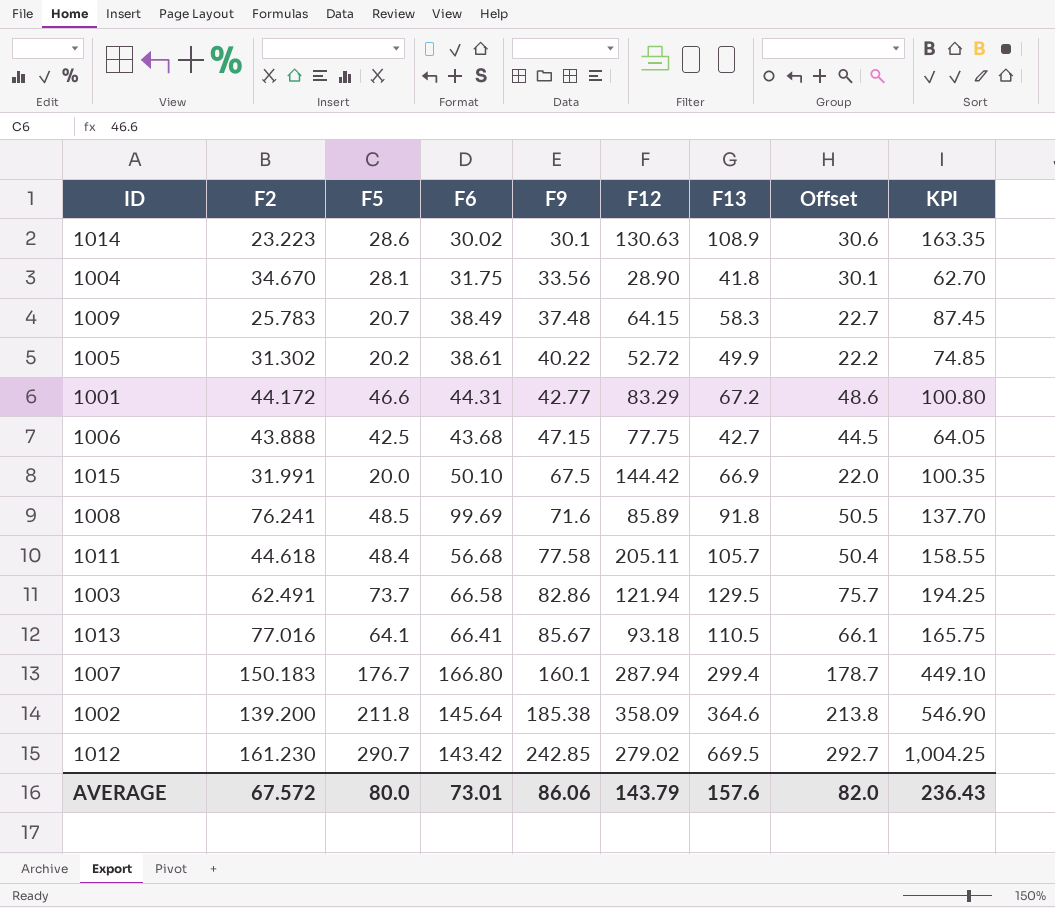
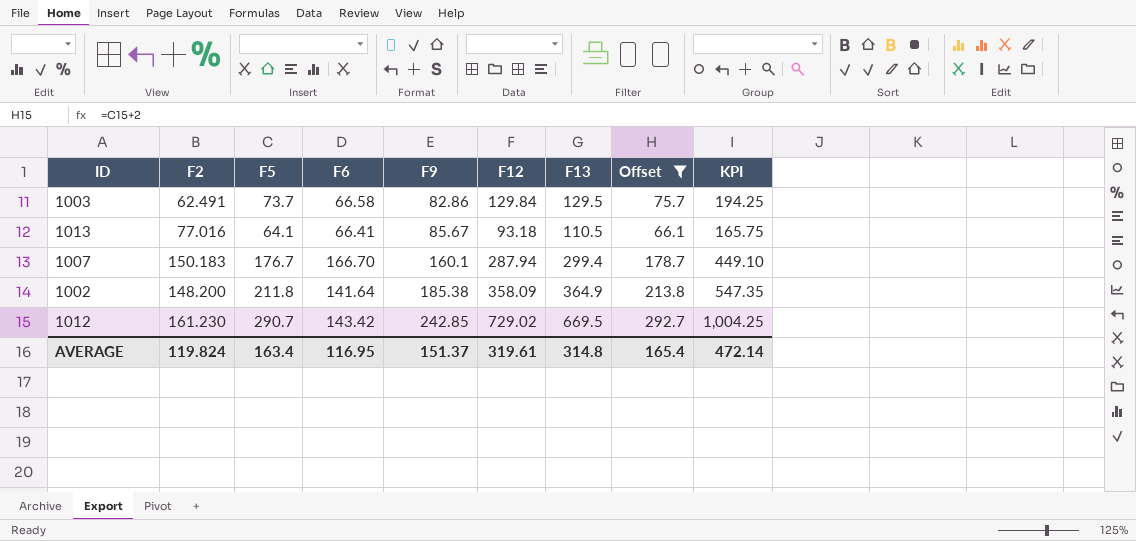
filter: none -> Offset >= 66.1
1003 | F12: 121.94 -> 129.84
1007 | F6: 166.80 -> 166.70
1002 | F2: 139.200 -> 148.200
1002 | F6: 145.64 -> 141.64
1002 | F13: 364.6 -> 364.9
1002 | KPI: 546.90 -> 547.35
1012 | F12: 279.02 -> 729.02
AVERAGE | F2: 67.572 -> 119.824
AVERAGE | F5: 80.0 -> 163.4
AVERAGE | F6: 73.01 -> 116.95
AVERAGE | F9: 86.06 -> 151.37
AVERAGE | F12: 143.79 -> 319.61
AVERAGE | F13: 157.6 -> 314.8
AVERAGE | Offset: 82.0 -> 165.4
AVERAGE | KPI: 236.43 -> 472.14

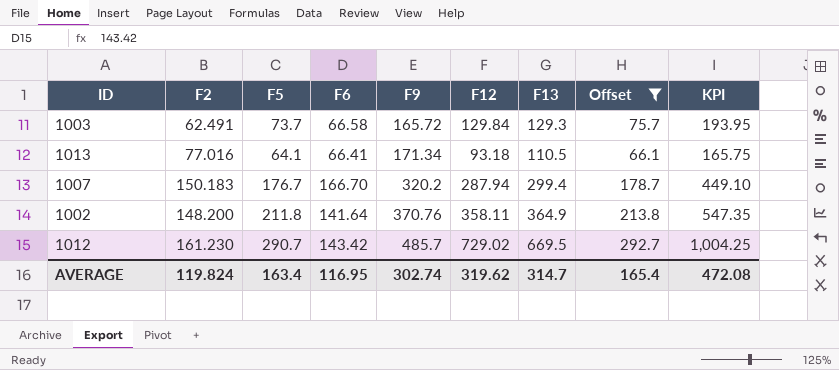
1003 | F9: 82.86 -> 165.72
1003 | F13: 129.5 -> 129.3
1003 | KPI: 194.25 -> 193.95
1013 | F9: 85.67 -> 171.34
1007 | F9: 160.1 -> 320.2
1002 | F9: 185.38 -> 370.76
1002 | F12: 358.09 -> 358.11
1012 | F9: 242.85 -> 485.7
AVERAGE | F9: 151.37 -> 302.74
AVERAGE | F12: 319.61 -> 319.62
AVERAGE | F13: 314.8 -> 314.7
AVERAGE | KPI: 472.14 -> 472.08

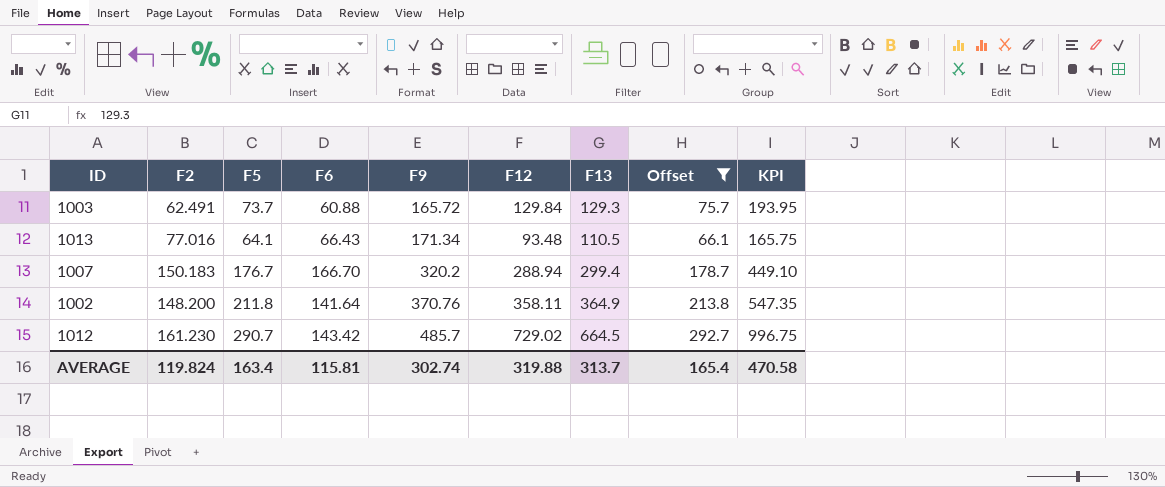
1003 | F6: 66.58 -> 60.88
1013 | F6: 66.41 -> 66.43
1013 | F12: 93.18 -> 93.48
1007 | F12: 287.94 -> 288.94
1012 | F13: 669.5 -> 664.5
1012 | KPI: 1,004.25 -> 996.75
AVERAGE | F6: 116.95 -> 115.81
AVERAGE | F12: 319.62 -> 319.88
AVERAGE | F13: 314.7 -> 313.7
AVERAGE | KPI: 472.08 -> 470.58

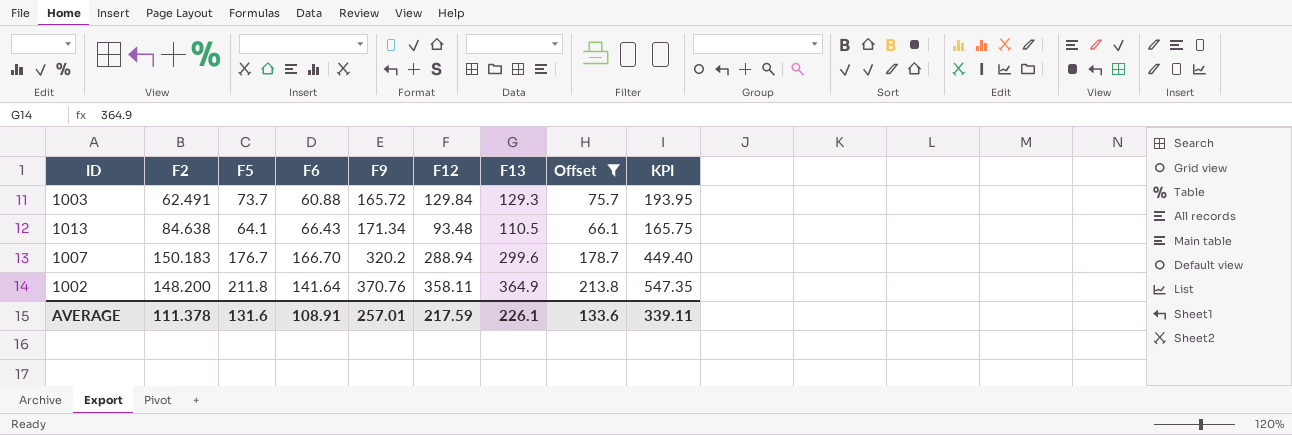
row 1012: 161.230 | 290.7 | 143.42 | 485.7 | 729.02 | 664.5 | 292.7 | 996.75 -> none
1013 | F2: 77.016 -> 84.638
1007 | F13: 299.4 -> 299.6
1007 | KPI: 449.10 -> 449.40
AVERAGE | F2: 119.824 -> 111.378
AVERAGE | F5: 163.4 -> 131.6
AVERAGE | F6: 115.81 -> 108.91
AVERAGE | F9: 302.74 -> 257.01
AVERAGE | F12: 319.88 -> 217.59
AVERAGE | F13: 313.7 -> 226.1
AVERAGE | Offset: 165.4 -> 133.6
AVERAGE | KPI: 470.58 -> 339.11

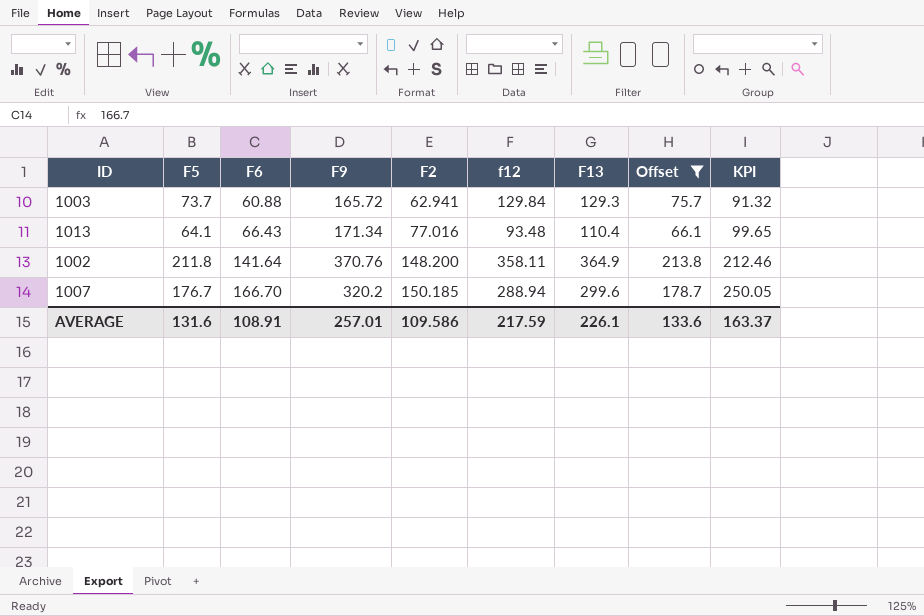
row order: F9 ascending -> F6 ascending
column F2 | position: 2 -> 5
column name: F12 -> f12
column KPI | formula: [F13] * 1.5 -> [F6] * 1.5
1003 | F2: 62.491 -> 62.941
1013 | F2: 84.638 -> 77.016
1013 | F13: 110.5 -> 110.4
1007 | F2: 150.183 -> 150.185
AVERAGE | F2: 111.378 -> 109.586
AVERAGE | KPI: 339.11 -> 163.37

